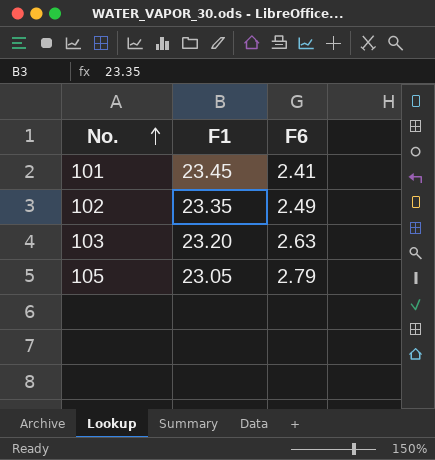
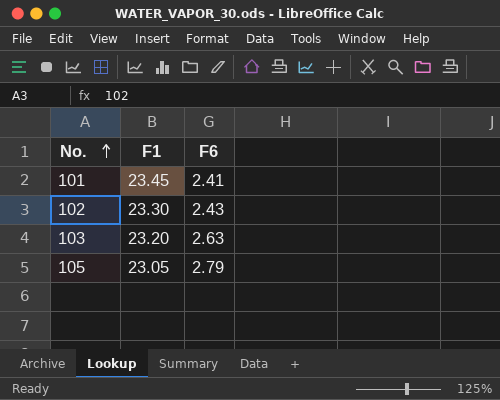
102 | F1: 23.35 -> 23.30
102 | F6: 2.49 -> 2.43

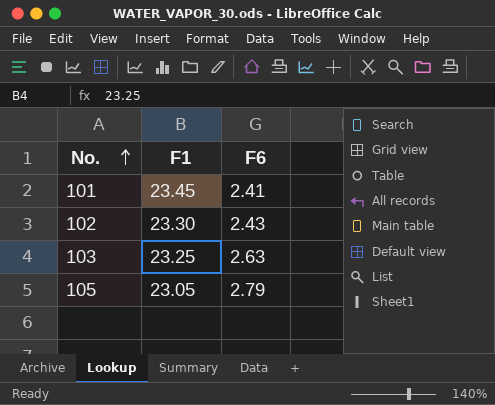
103 | F1: 23.20 -> 23.25

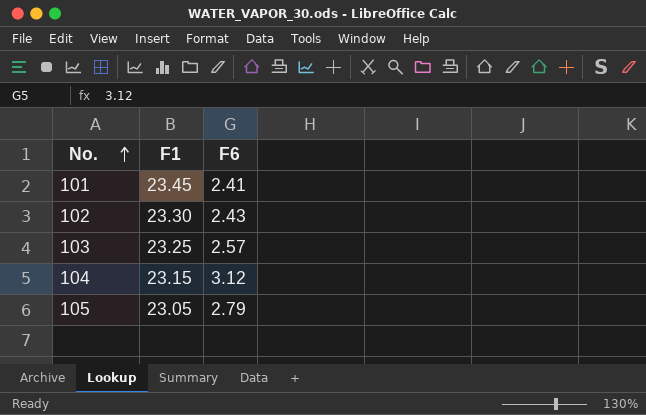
103 | F6: 2.63 -> 2.57
row 104: none -> 23.15 | 3.12

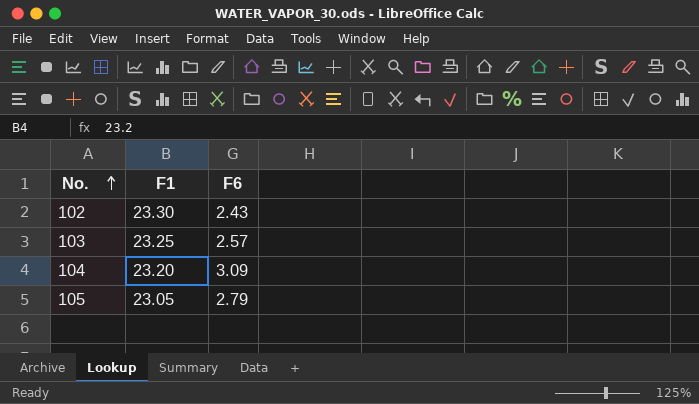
row 101: 23.45 | 2.41 -> none
104 | F1: 23.15 -> 23.20
104 | F6: 3.12 -> 3.09

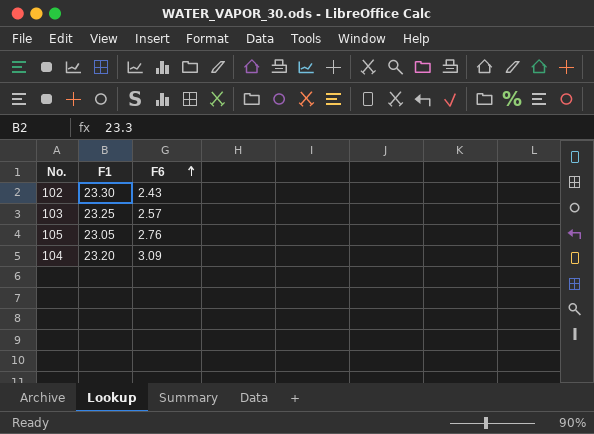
row order: No. ascending -> F6 ascending
105 | F6: 2.79 -> 2.76

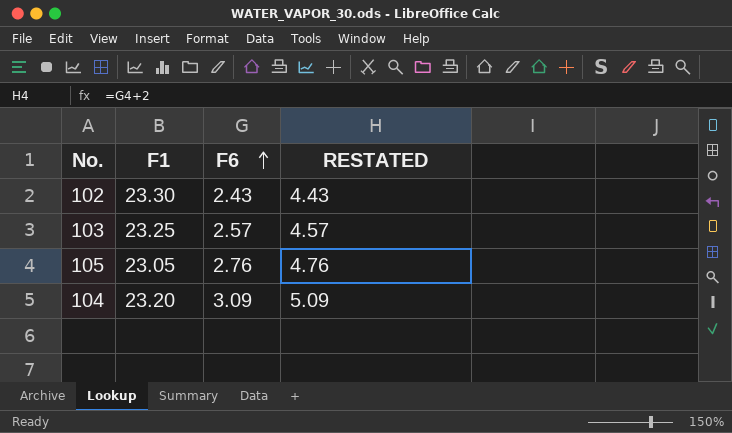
column RESTATED | formula: none -> [F6] + 2

